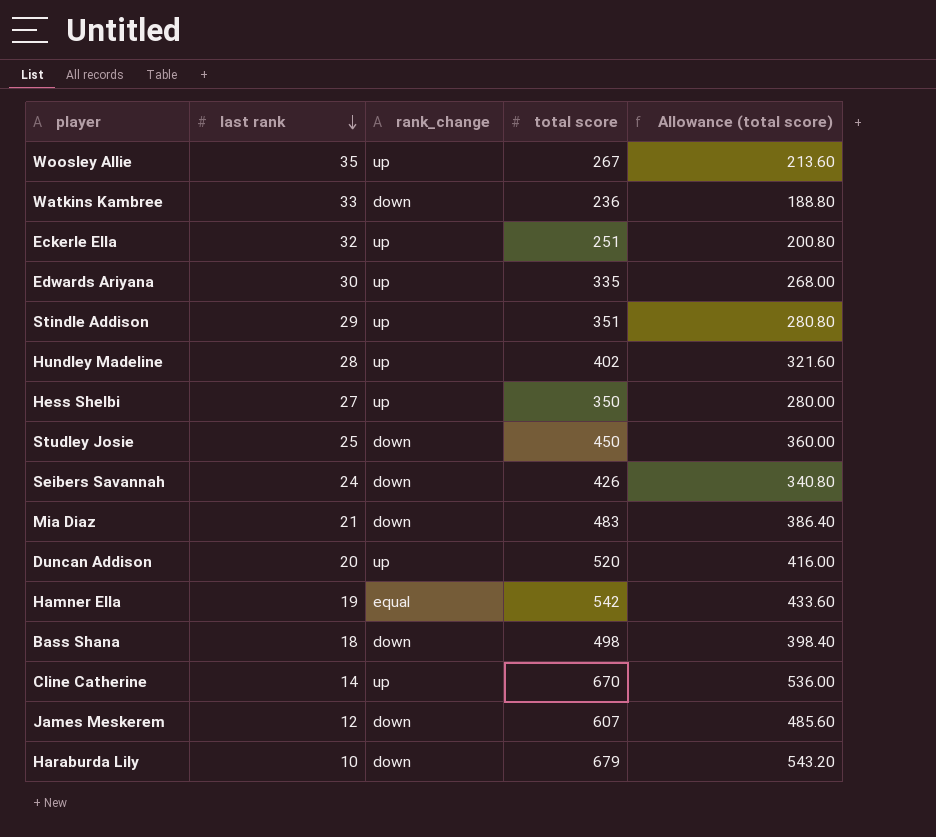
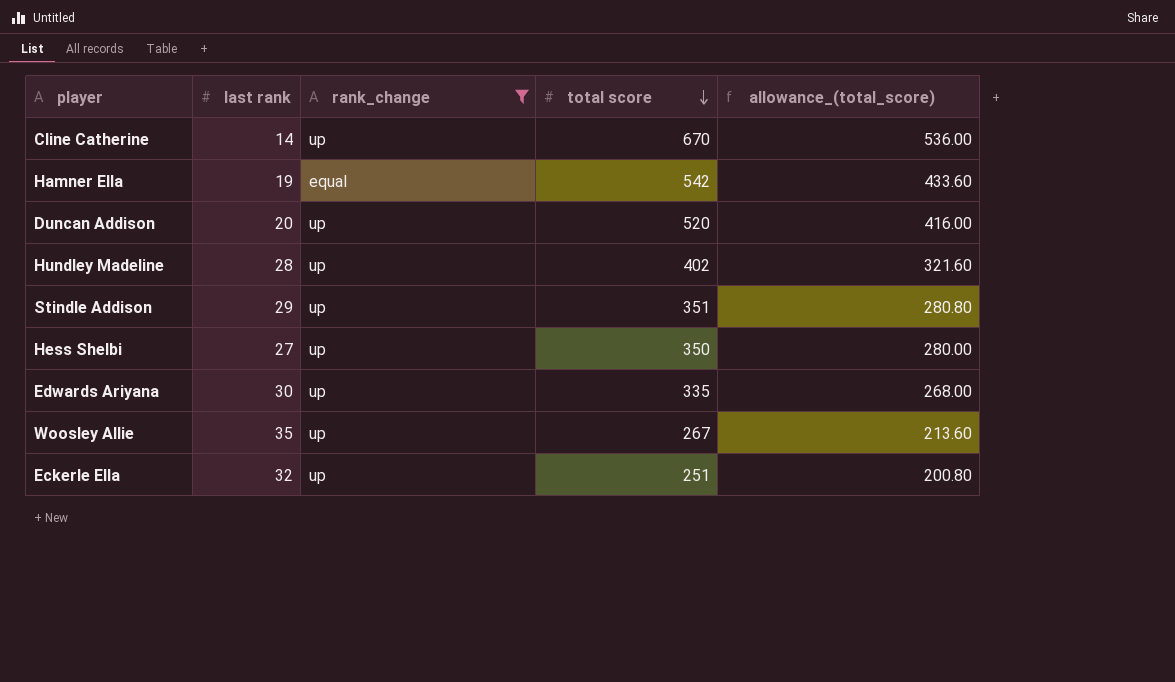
filter: none -> rank_change != down
row order: last rank descending -> total score descending
column name: Allowance (total score) -> allowance_(total_score)

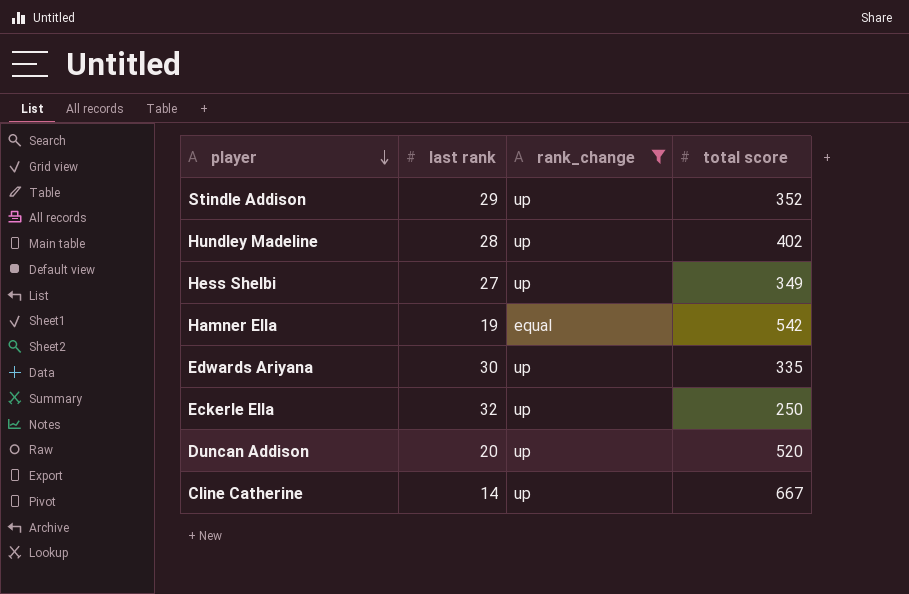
row order: total score descending -> player descending
column allowance_(total_score) | formula: [total score] * 0.8 -> none
row Woosley Allie: 35 | up | 267 | 213.60 -> none
Stindle Addison | total score: 351 -> 352
Hess Shelbi | total score: 350 -> 349
Eckerle Ella | total score: 251 -> 250
Cline Catherine | total score: 670 -> 667

